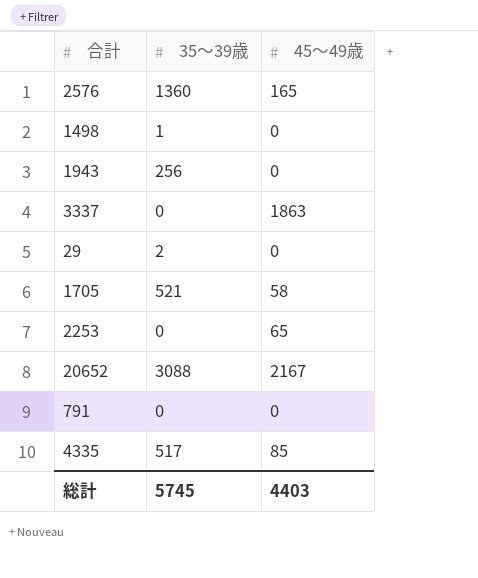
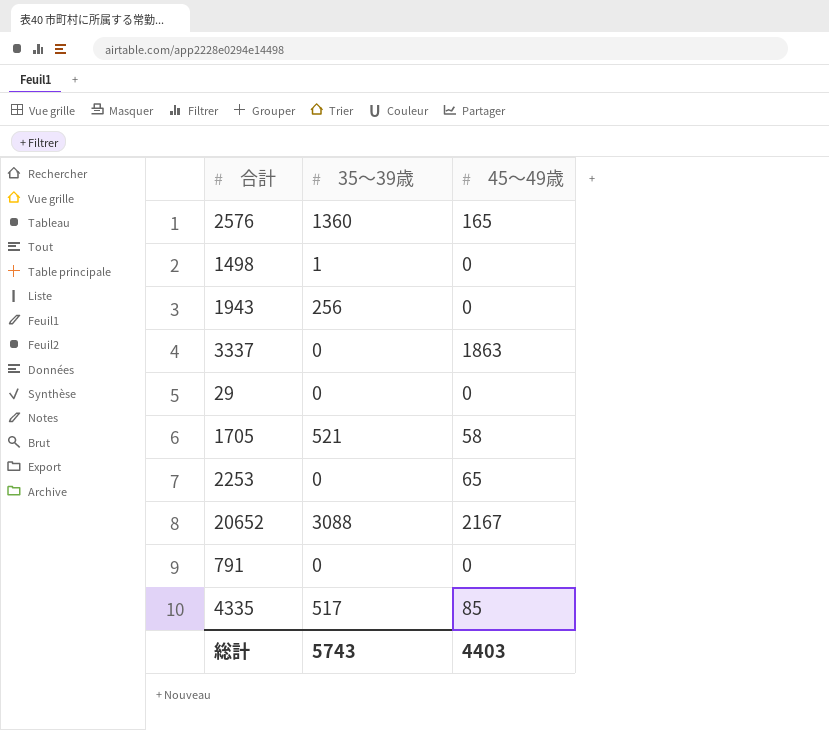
29 | 35～39歳: 2 -> 0
総計 | 35～39歳: 5745 -> 5743

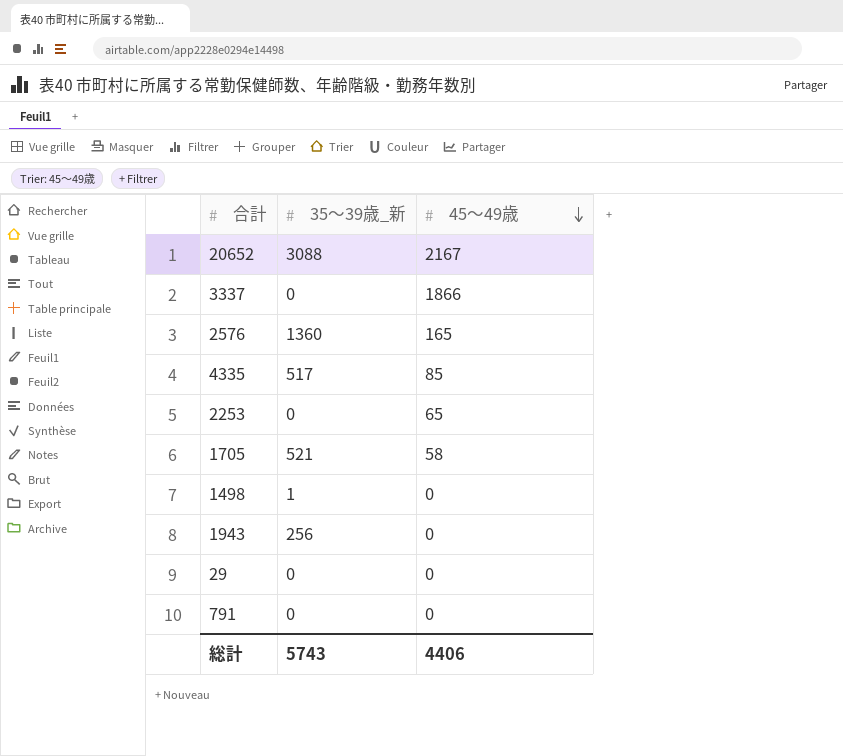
row order: none -> 45～49歳 descending
column name: 35～39歳 -> 35～39歳_新
3337 | 45～49歳: 1863 -> 1866
総計 | 45～49歳: 4403 -> 4406

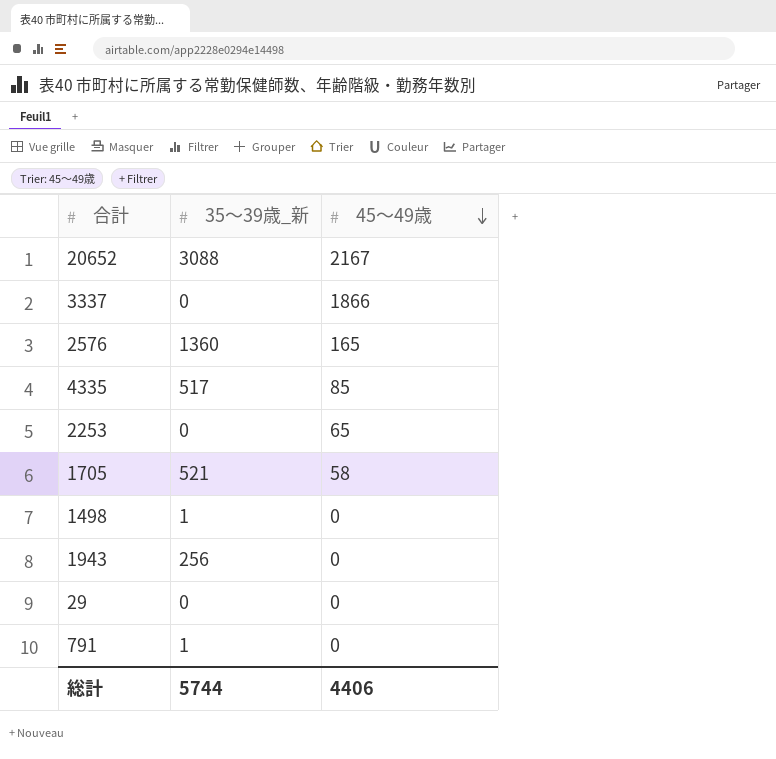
791 | 35～39歳_新: 0 -> 1
総計 | 35～39歳_新: 5743 -> 5744

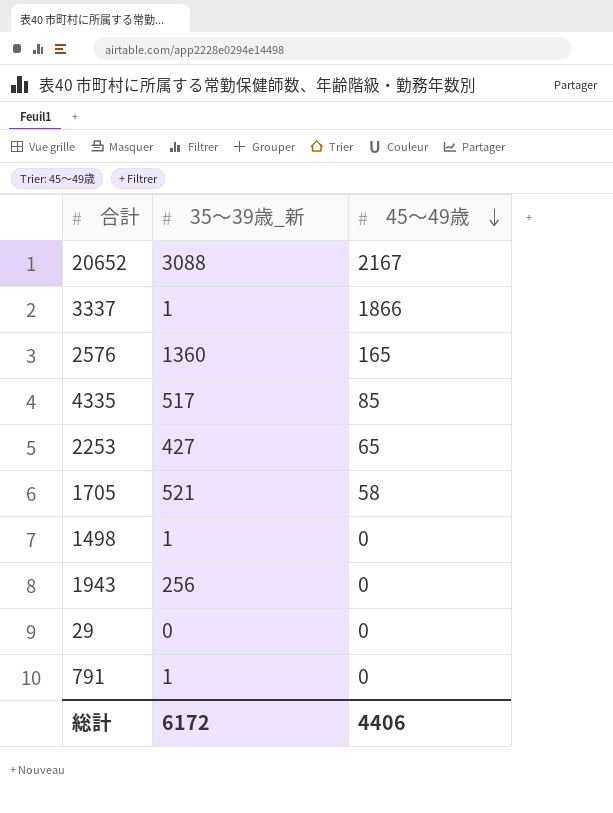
3337 | 35～39歳_新: 0 -> 1
2253 | 35～39歳_新: 0 -> 427
総計 | 35～39歳_新: 5744 -> 6172

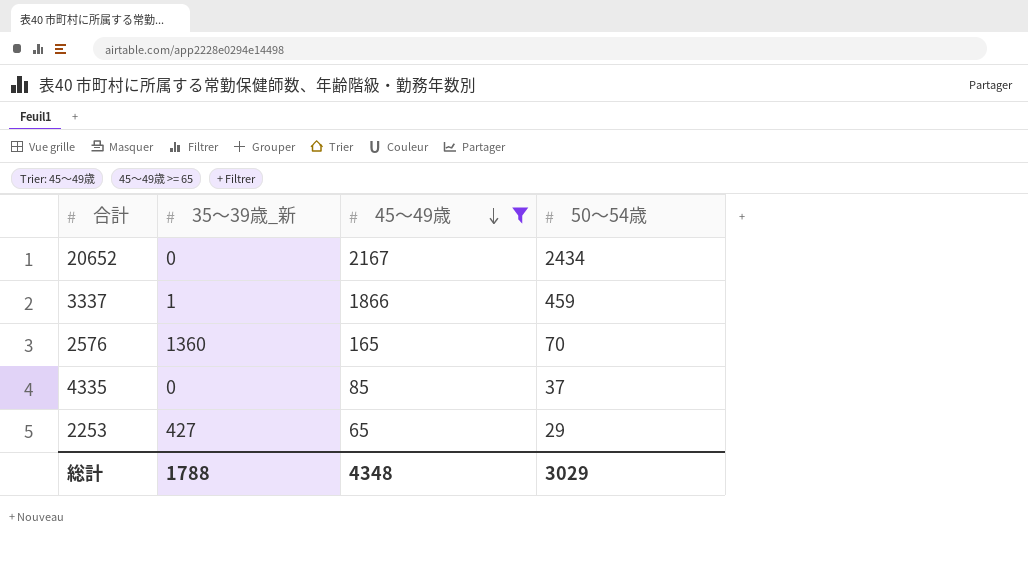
filter: none -> 45～49歳 >= 65
column 50～54歳 | position: none -> 4
20652 | 35～39歳_新: 3088 -> 0
4335 | 35～39歳_新: 517 -> 0
総計 | 35～39歳_新: 6172 -> 1788
総計 | 45～49歳: 4406 -> 4348

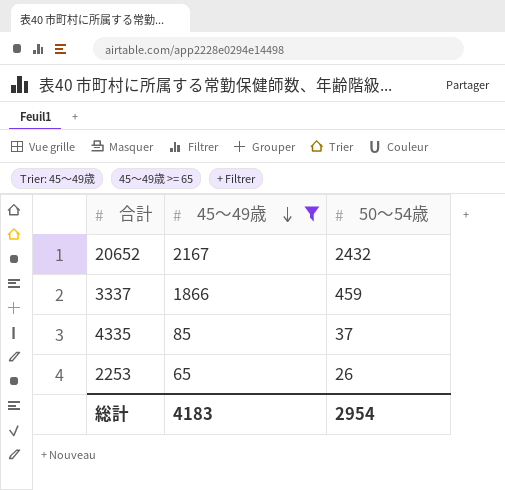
column 35～39歳_新 | position: 2 -> none
row 2576: 1360 | 165 | 70 -> none
20652 | 50～54歳: 2434 -> 2432
2253 | 50～54歳: 29 -> 26
総計 | 45～49歳: 4348 -> 4183
総計 | 50～54歳: 3029 -> 2954

